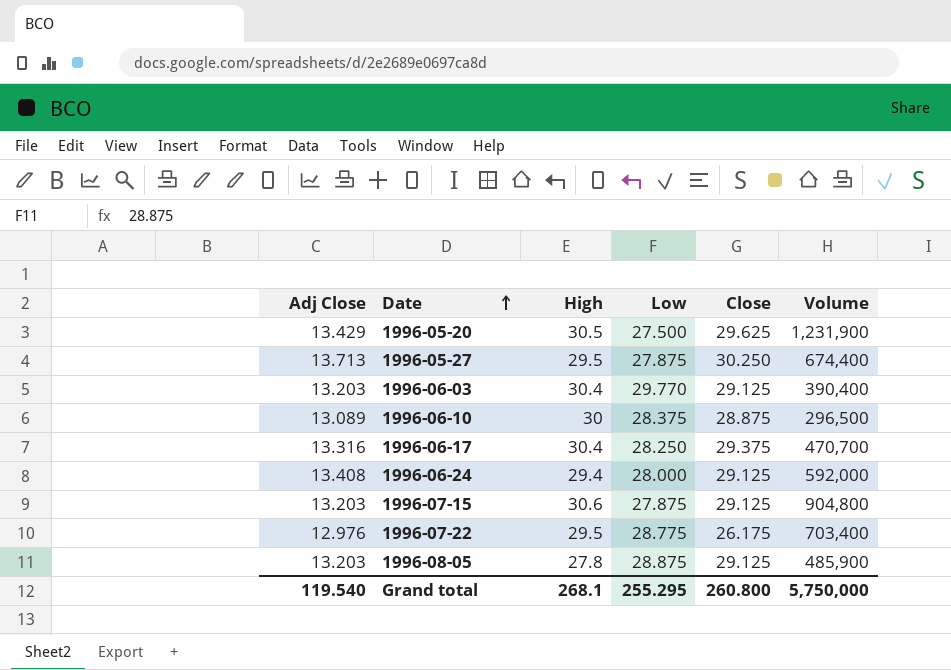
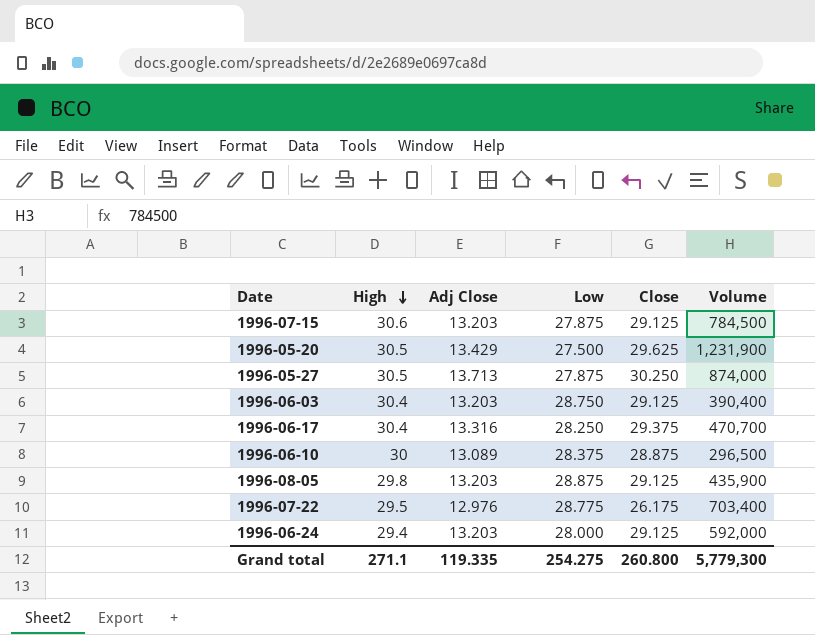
row order: Date ascending -> High descending
column Adj Close | position: 1 -> 3
1996-07-15 | Volume: 904,800 -> 784,500
1996-05-27 | High: 29.5 -> 30.5
1996-05-27 | Volume: 674,400 -> 874,000
1996-06-03 | Low: 29.770 -> 28.750
1996-08-05 | High: 27.8 -> 29.8
1996-08-05 | Volume: 485,900 -> 435,900
1996-06-24 | Adj Close: 13.408 -> 13.203
Grand total | High: 268.1 -> 271.1
Grand total | Adj Close: 119.540 -> 119.335
Grand total | Low: 255.295 -> 254.275
Grand total | Volume: 5,750,000 -> 5,779,300

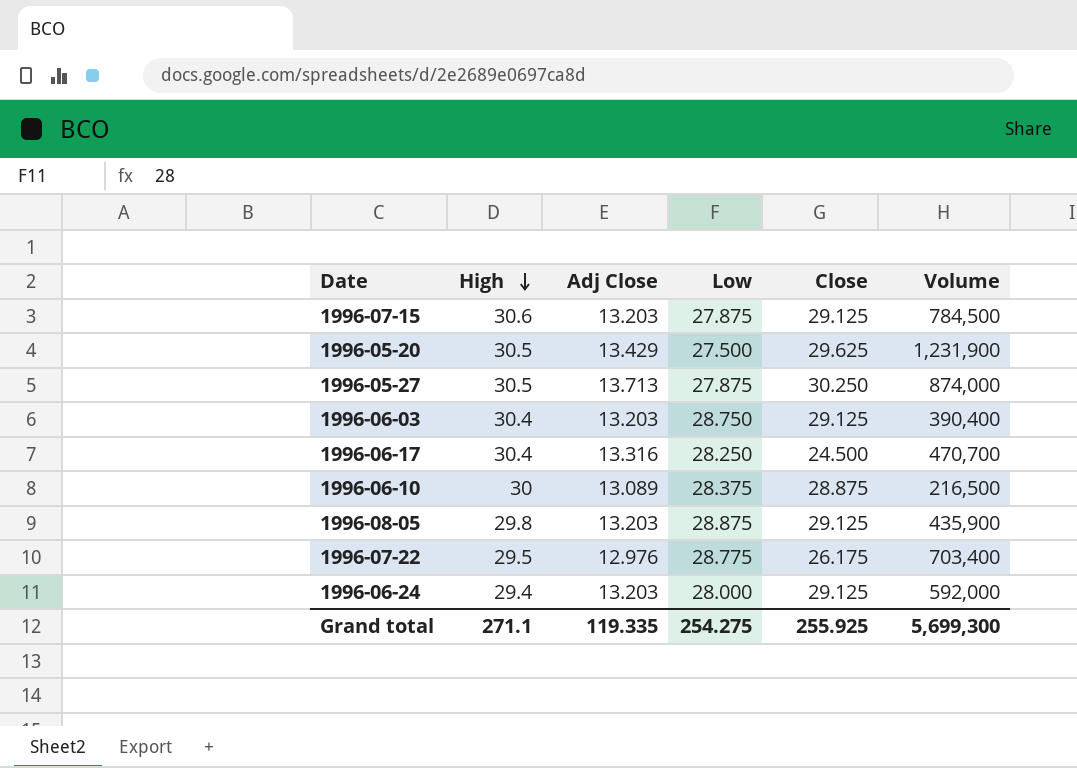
1996-06-17 | Close: 29.375 -> 24.500
1996-06-10 | Volume: 296,500 -> 216,500
Grand total | Close: 260.800 -> 255.925
Grand total | Volume: 5,779,300 -> 5,699,300

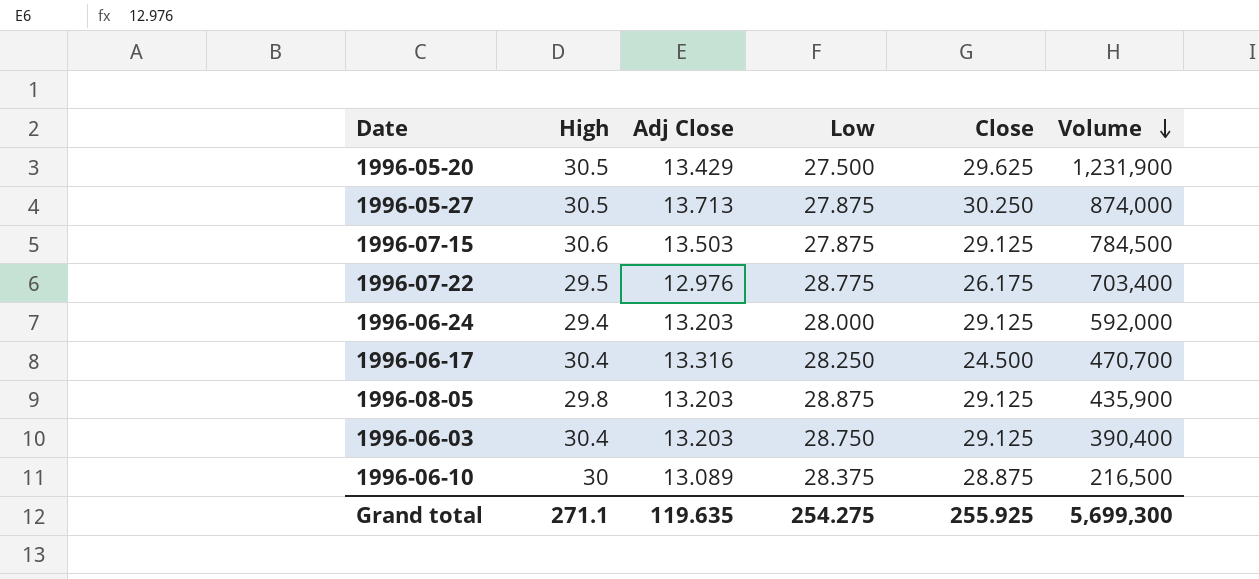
row order: High descending -> Volume descending
1996-07-15 | Adj Close: 13.203 -> 13.503
Grand total | Adj Close: 119.335 -> 119.635

